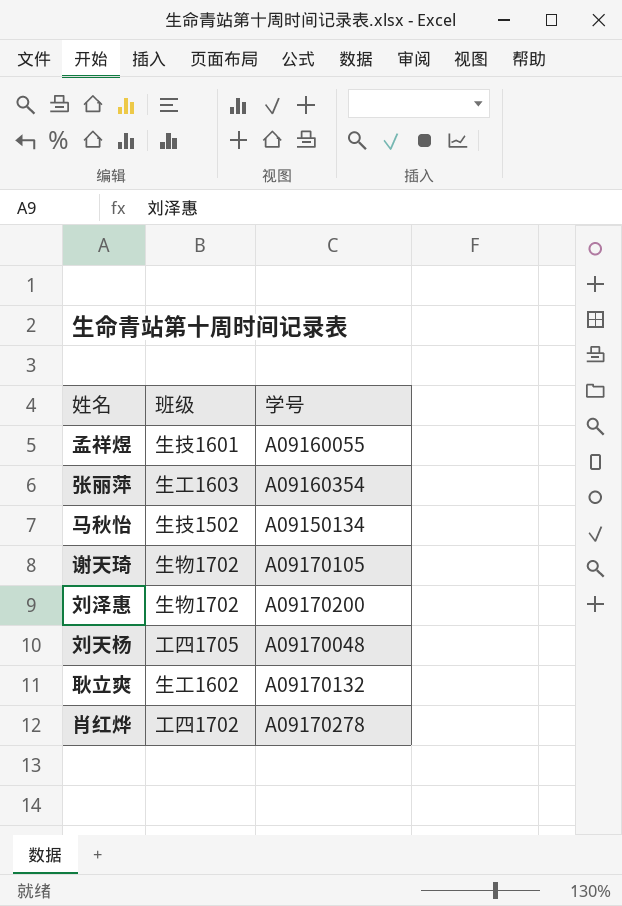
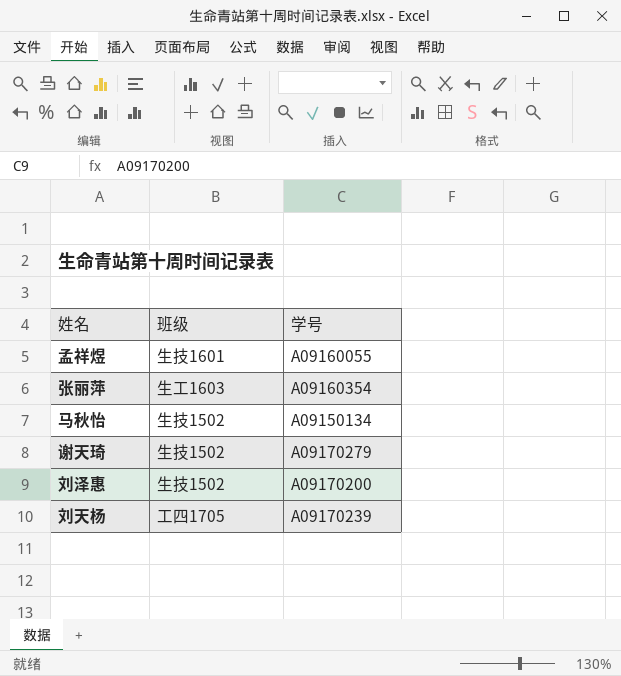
row 耿立爽: 生工1602 | A09170132 -> none
row 肖红烨: 工四1702 | A09170278 -> none
谢天琦 | 班级: 生物1702 -> 生技1502
谢天琦 | 学号: A09170105 -> A09170279
刘泽惠 | 班级: 生物1702 -> 生技1502
刘天杨 | 学号: A09170048 -> A09170239

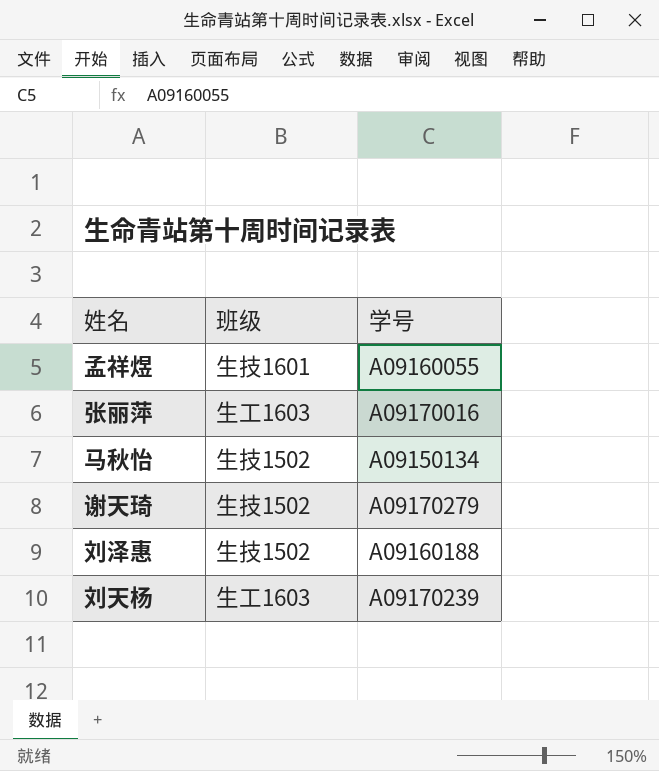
张丽萍 | 学号: A09160354 -> A09170016
刘泽惠 | 学号: A09170200 -> A09160188
刘天杨 | 班级: 工四1705 -> 生工1603

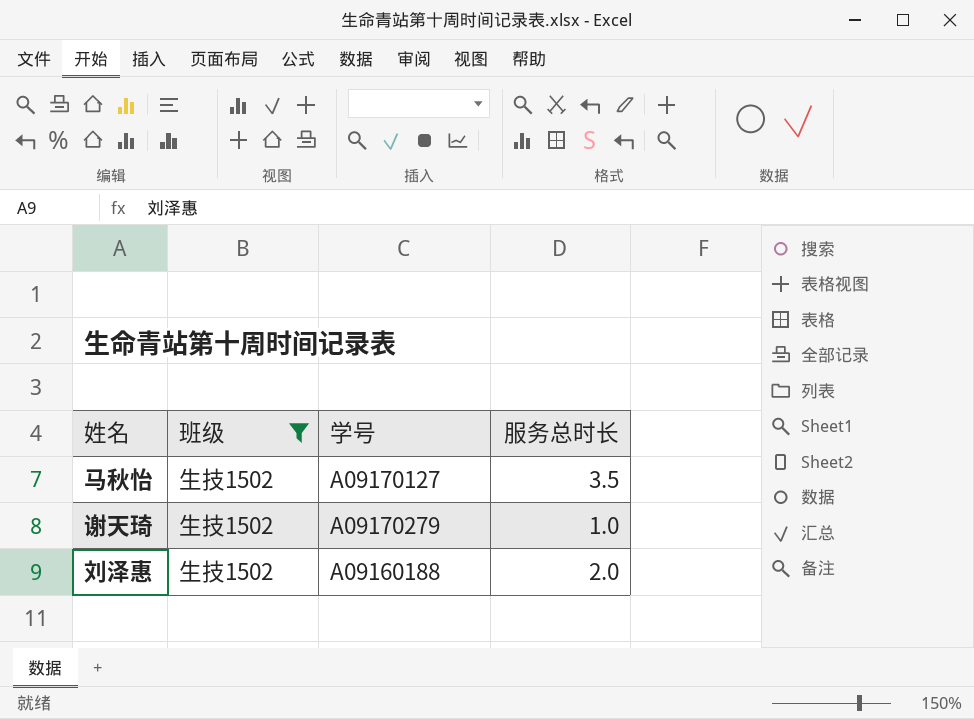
filter: none -> 班级 = 生技1502
column 服务总时长 | position: none -> 4
马秋怡 | 学号: A09150134 -> A09170127

